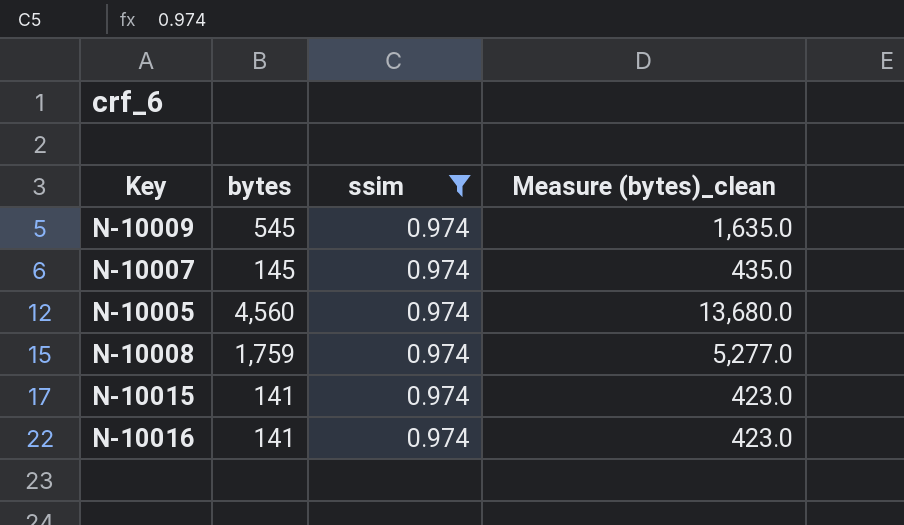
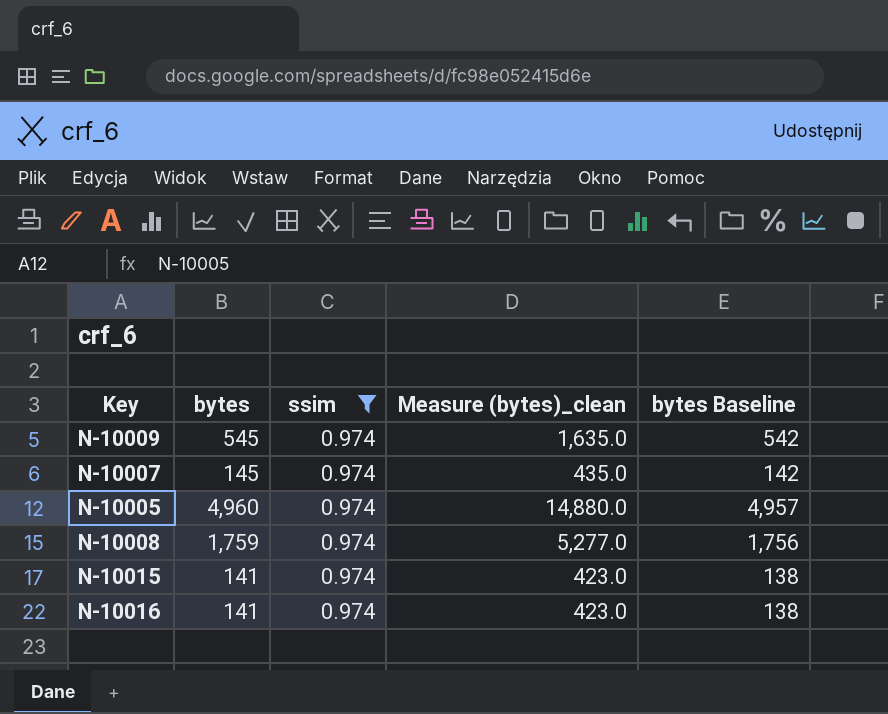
column bytes Baseline | formula: none -> [bytes] - 3
N-10005 | bytes: 4,560 -> 4,960
N-10005 | Measure (bytes)_clean: 13,680.0 -> 14,880.0

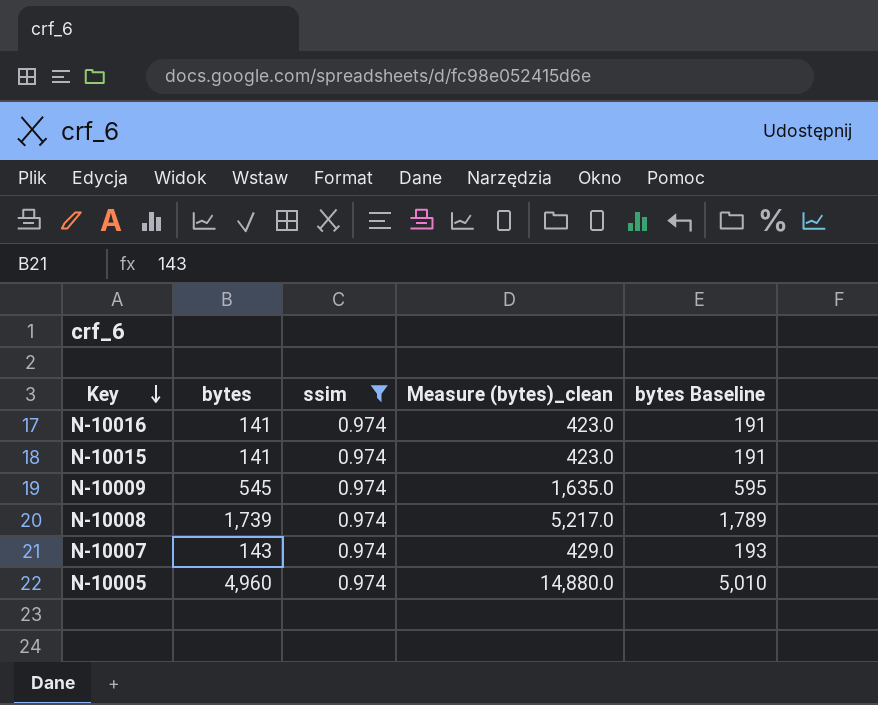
row order: none -> Key descending
column bytes Baseline | formula: [bytes] - 3 -> [bytes] + 50
N-10008 | bytes: 1,759 -> 1,739
N-10008 | Measure (bytes)_clean: 5,277.0 -> 5,217.0
N-10007 | bytes: 145 -> 143
N-10007 | Measure (bytes)_clean: 435.0 -> 429.0

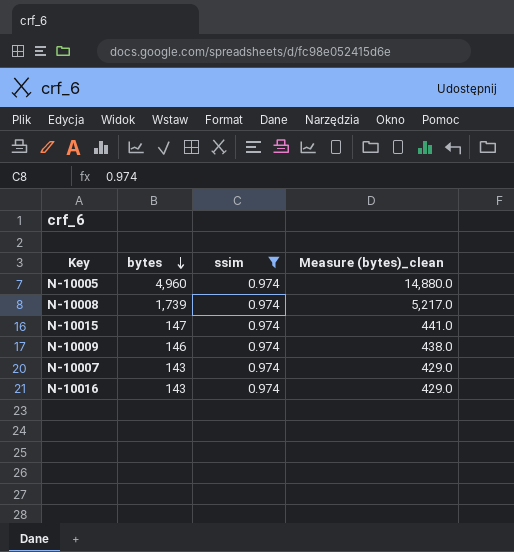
row order: Key descending -> bytes descending
column bytes Baseline | formula: [bytes] + 50 -> none
N-10015 | bytes: 141 -> 147
N-10015 | Measure (bytes)_clean: 423.0 -> 441.0
N-10009 | bytes: 545 -> 146
N-10009 | Measure (bytes)_clean: 1,635.0 -> 438.0
N-10016 | bytes: 141 -> 143
N-10016 | Measure (bytes)_clean: 423.0 -> 429.0

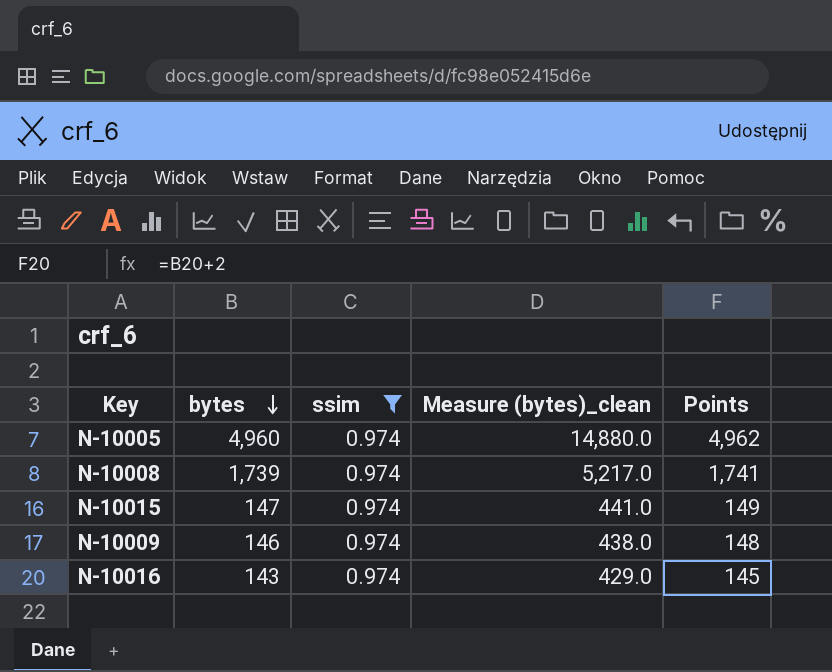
column Points | formula: none -> [bytes] + 2
row N-10007: 143 | 0.974 | 429.0 -> none

